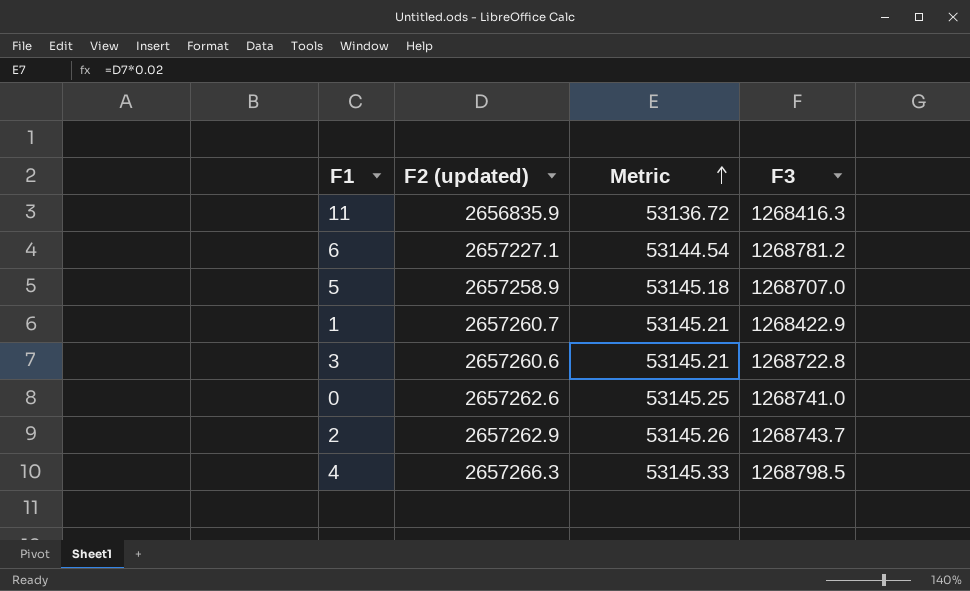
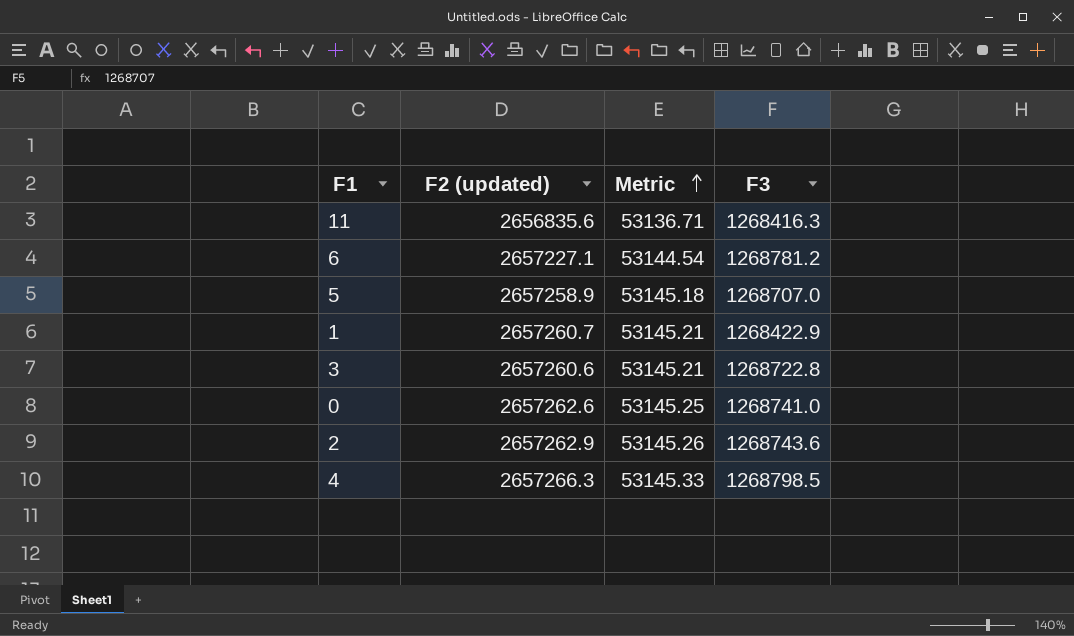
11 | F2 (updated): 2656835.9 -> 2656835.6
11 | Metric: 53136.72 -> 53136.71
2 | F3: 1268743.7 -> 1268743.6

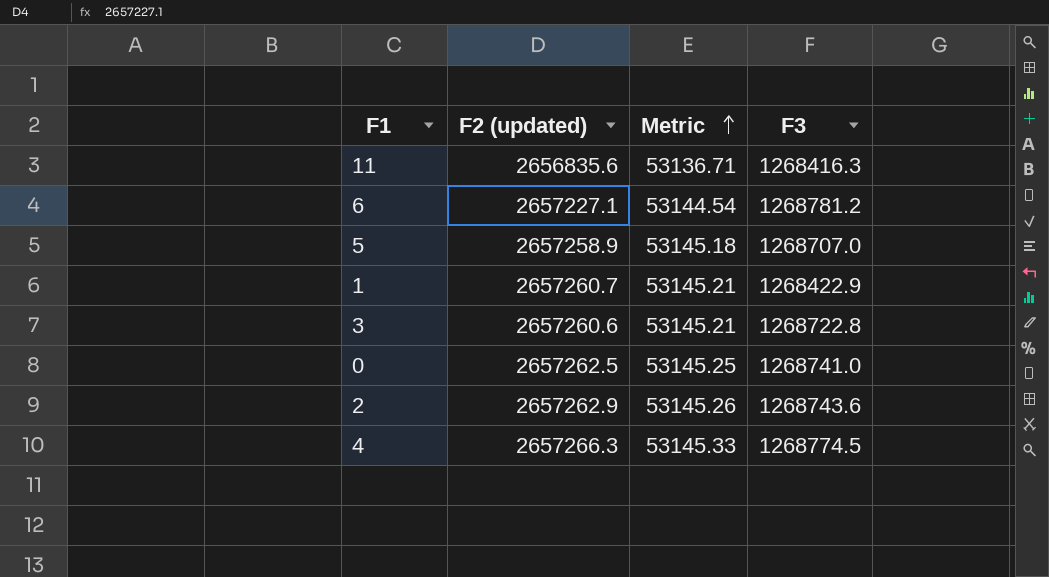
0 | F2 (updated): 2657262.6 -> 2657262.5
4 | F3: 1268798.5 -> 1268774.5

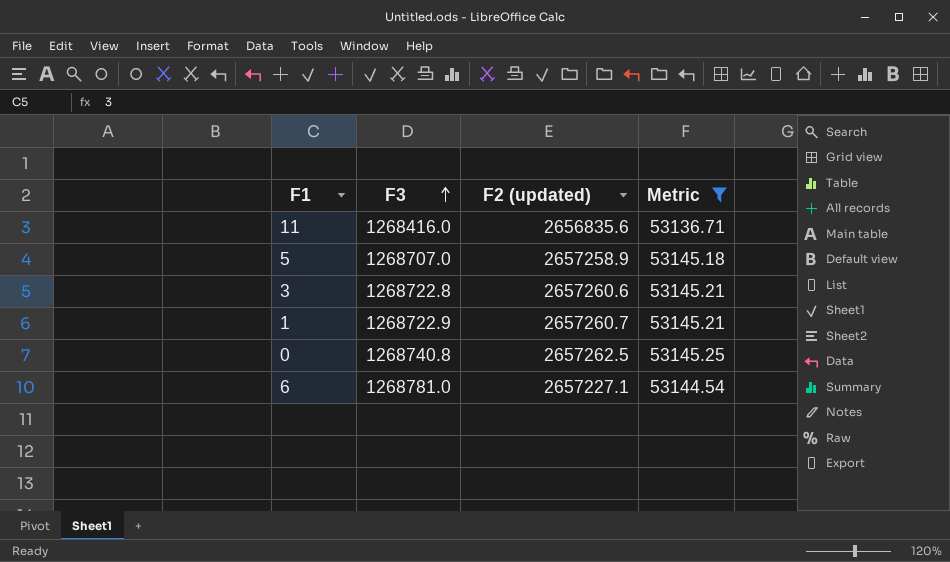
filter: none -> Metric <= 53145.25
row order: Metric ascending -> F3 ascending
column F3 | position: 4 -> 2
11 | F3: 1268416.3 -> 1268416.0
1 | F3: 1268422.9 -> 1268722.9
0 | F3: 1268741.0 -> 1268740.8
6 | F3: 1268781.2 -> 1268781.0

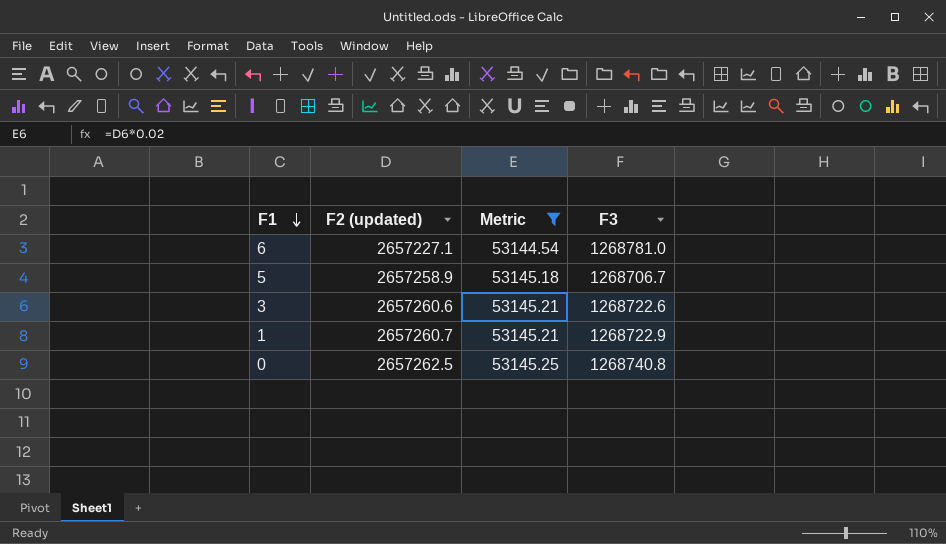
row order: F3 ascending -> F1 descending
column F3 | position: 2 -> 4
row 11: 1268416.0 | 2656835.6 | 53136.71 -> none
5 | F3: 1268707.0 -> 1268706.7
3 | F3: 1268722.8 -> 1268722.6

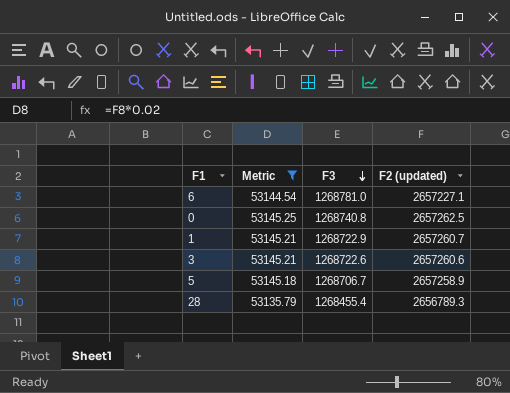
row order: F1 descending -> F3 descending
column F2 (updated) | position: 2 -> 4
row 28: none -> 53135.79 | 1268455.4 | 2656789.3

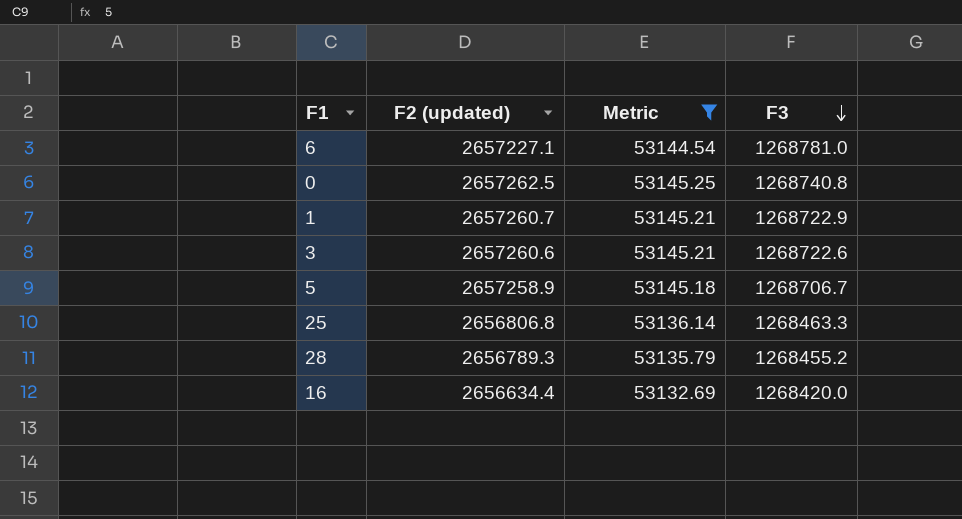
column F2 (updated) | position: 4 -> 2
row 25: none -> 2656806.8 | 53136.14 | 1268463.3
28 | F3: 1268455.4 -> 1268455.2
row 16: none -> 2656634.4 | 53132.69 | 1268420.0

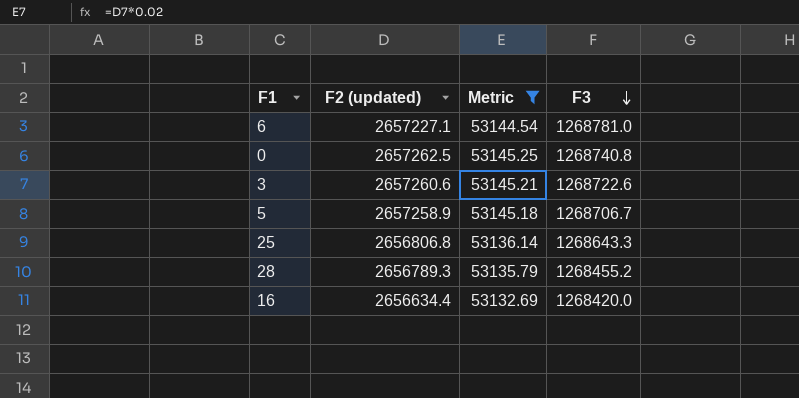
row 1: 2657260.7 | 53145.21 | 1268722.9 -> none
25 | F3: 1268463.3 -> 1268643.3

